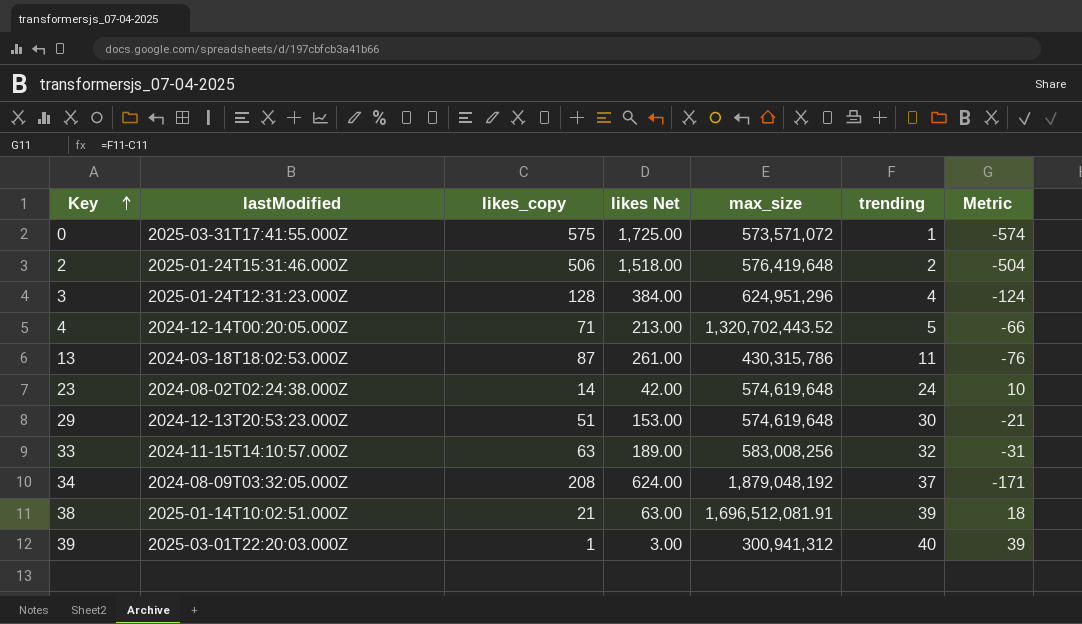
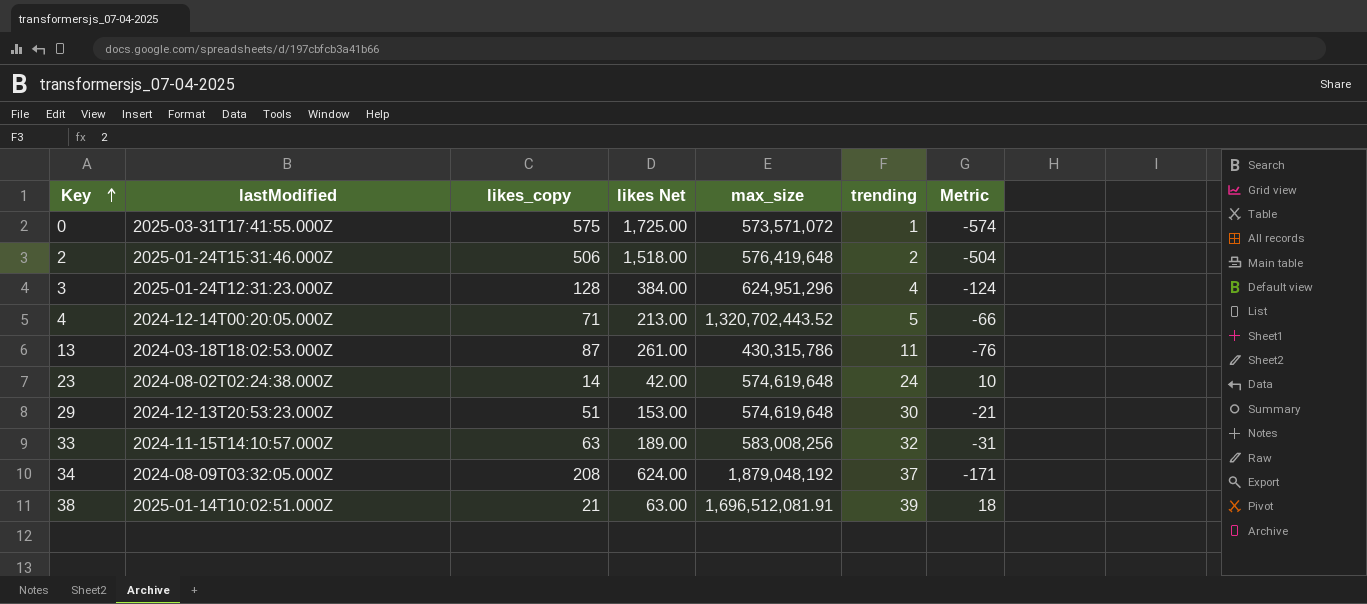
row 39: 2025-03-01T22:20:03.000Z | 1 | 3.00 | 300,941,312 | 40 | 39 -> none

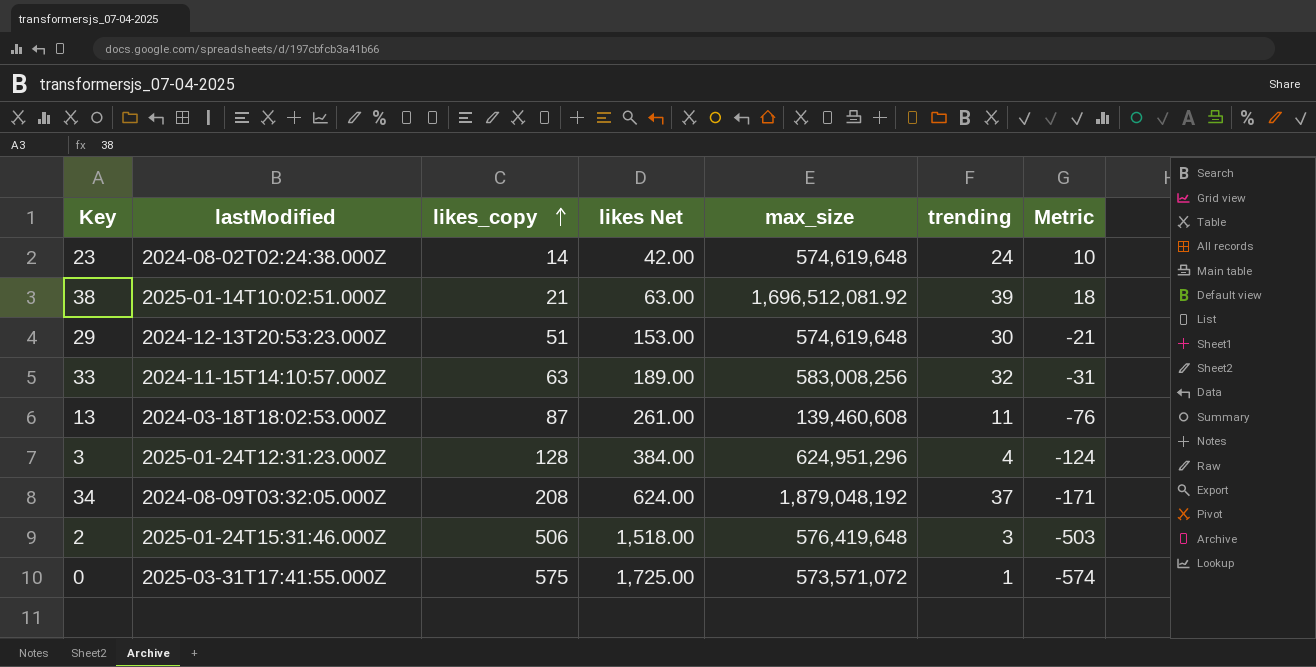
row order: Key ascending -> likes_copy ascending
row 4: 2024-12-14T00:20:05.000Z | 71 | 213.00 | 1,320,702,443.52 | 5 | -66 -> none
38 | max_size: 1,696,512,081.91 -> 1,696,512,081.92
13 | max_size: 430,315,786 -> 139,460,608
2 | trending: 2 -> 3
2 | Metric: -504 -> -503

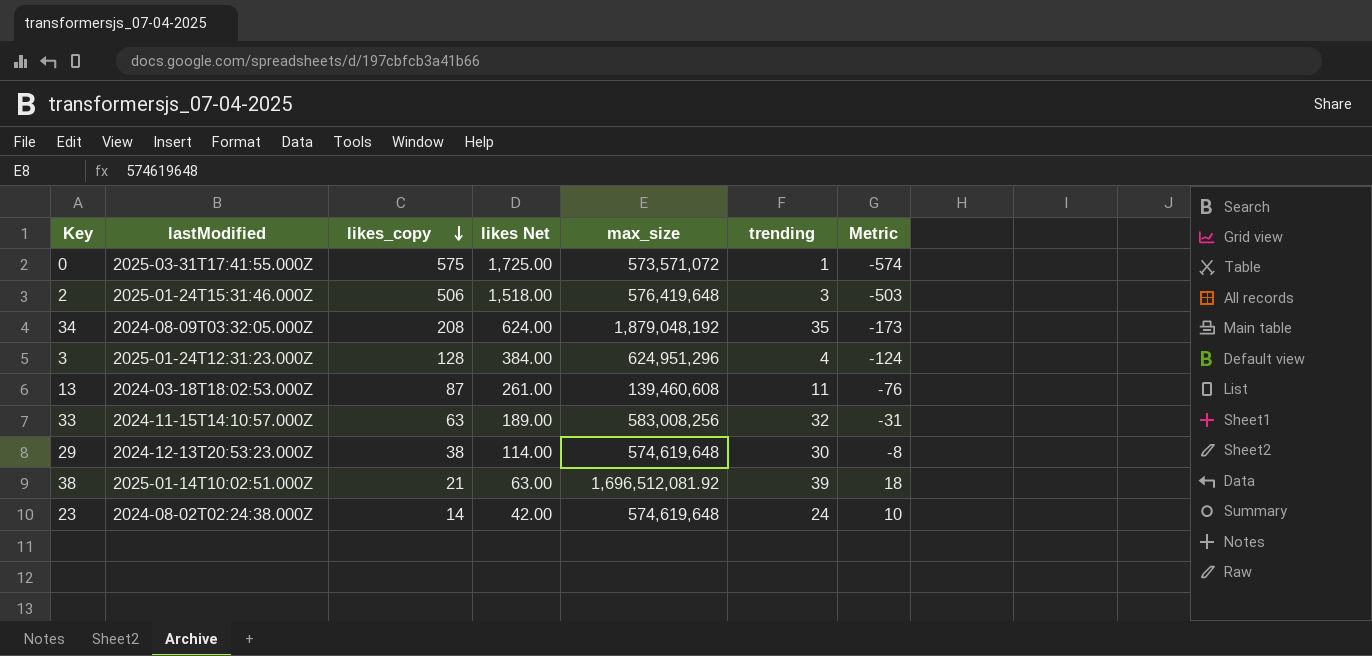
row order: likes_copy ascending -> likes_copy descending
34 | trending: 37 -> 35
34 | Metric: -171 -> -173
29 | likes_copy: 51 -> 38
29 | likes Net: 153.00 -> 114.00
29 | Metric: -21 -> -8

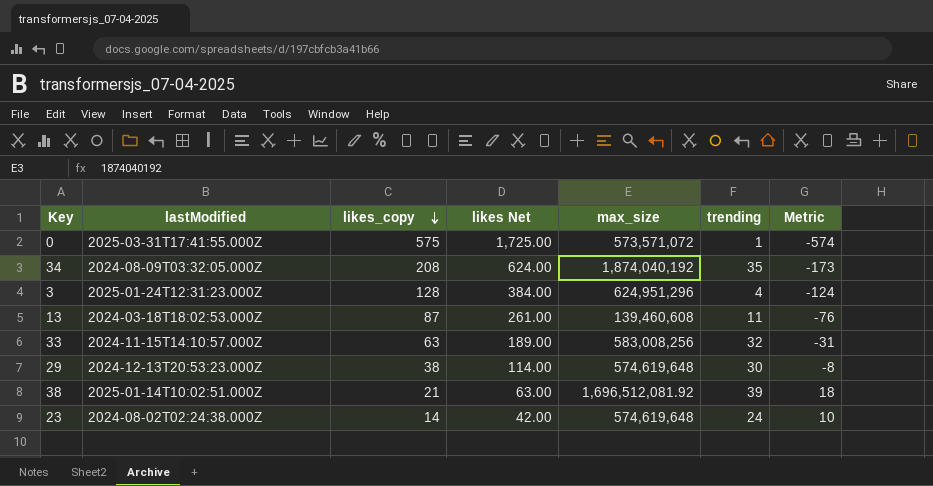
row 2: 2025-01-24T15:31:46.000Z | 506 | 1,518.00 | 576,419,648 | 3 | -503 -> none
34 | max_size: 1,879,048,192 -> 1,874,040,192

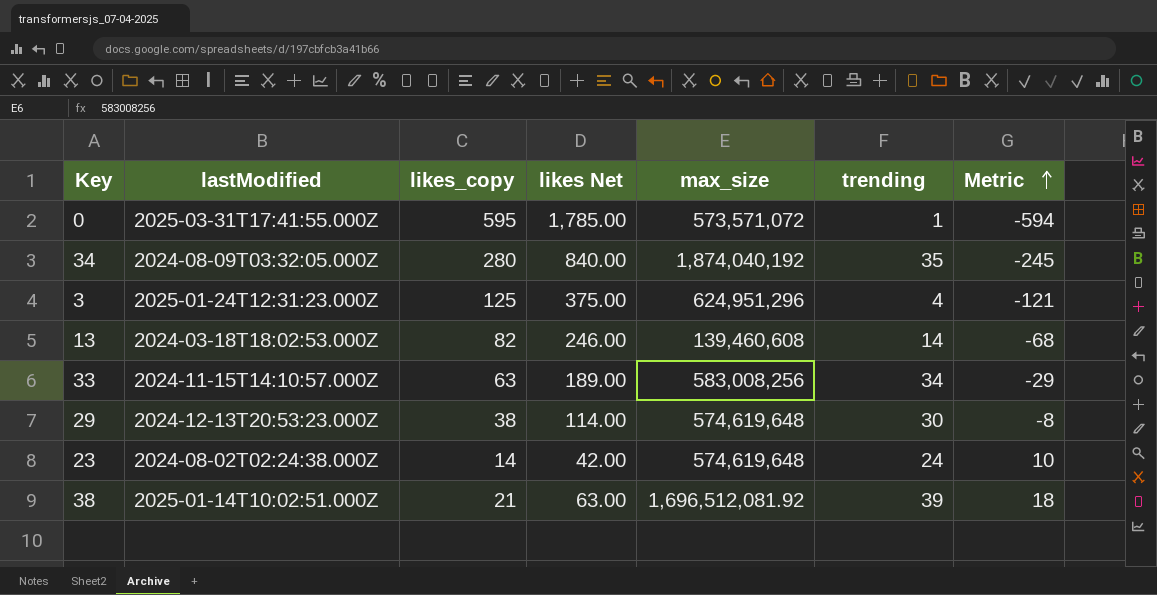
row order: likes_copy descending -> Metric ascending
0 | likes_copy: 575 -> 595
0 | likes Net: 1,725.00 -> 1,785.00
0 | Metric: -574 -> -594
34 | likes_copy: 208 -> 280
34 | likes Net: 624.00 -> 840.00
34 | Metric: -173 -> -245
3 | likes_copy: 128 -> 125
3 | likes Net: 384.00 -> 375.00
3 | Metric: -124 -> -121
13 | likes_copy: 87 -> 82
13 | likes Net: 261.00 -> 246.00
13 | trending: 11 -> 14
13 | Metric: -76 -> -68
33 | trending: 32 -> 34
33 | Metric: -31 -> -29

